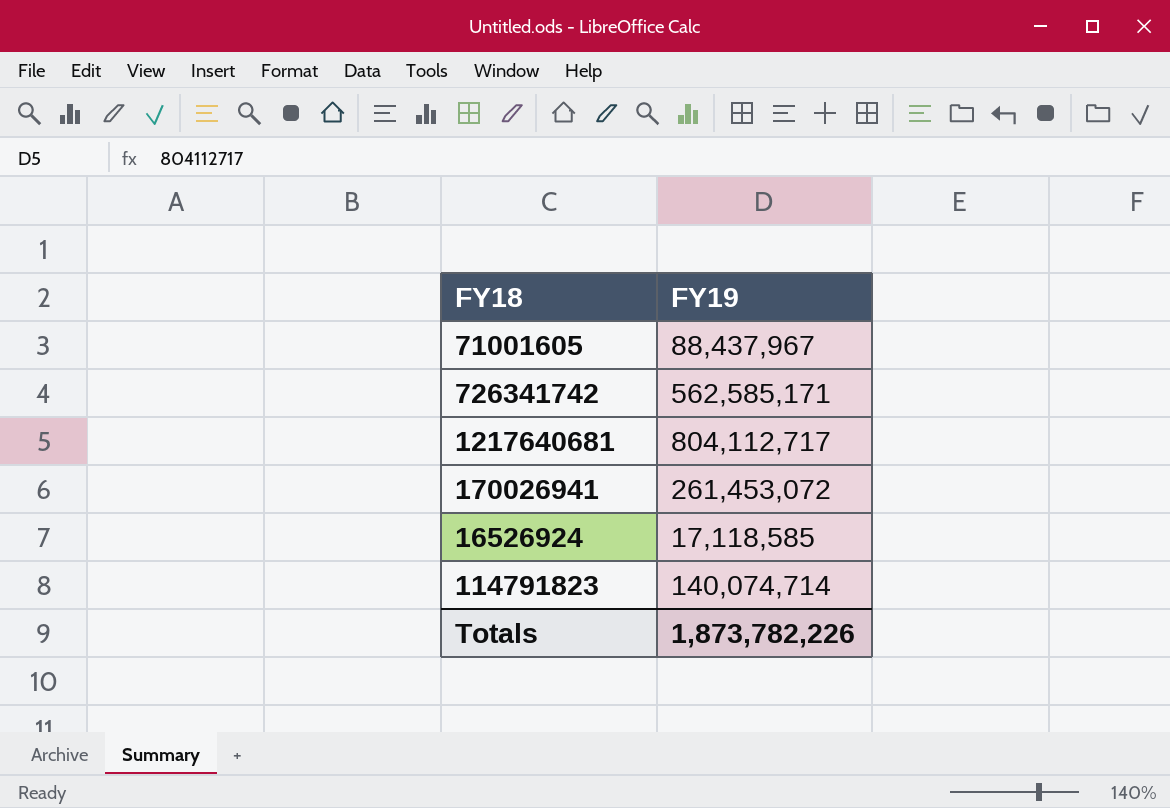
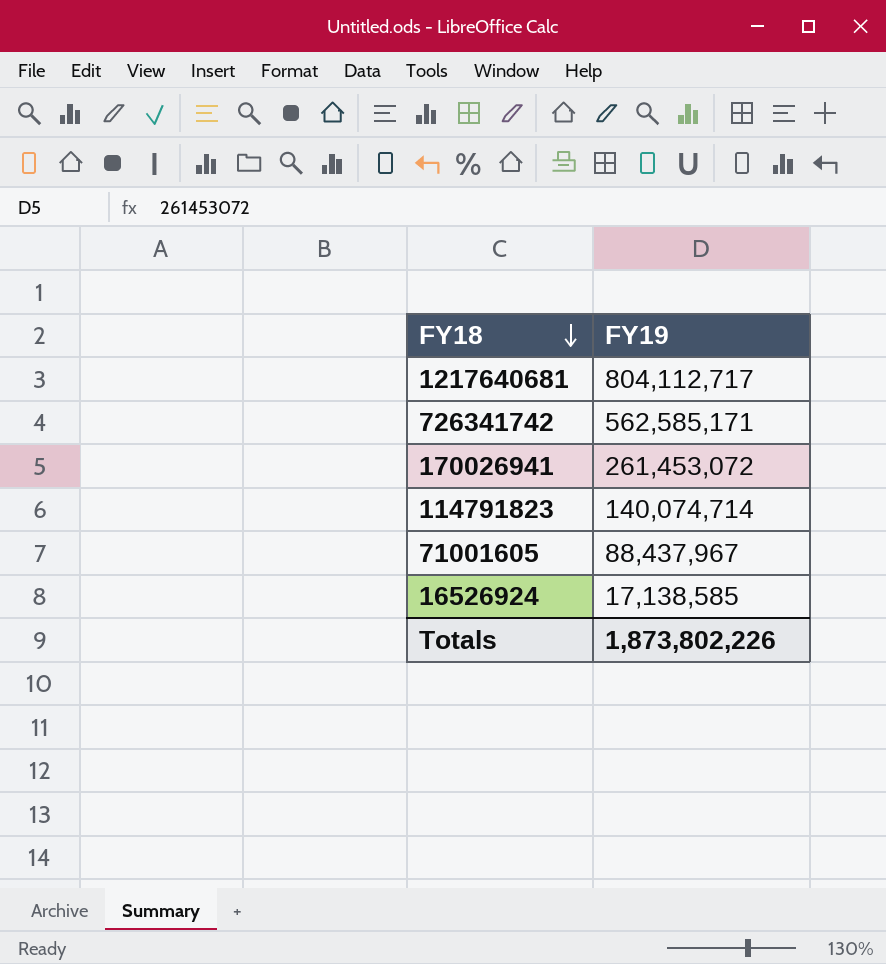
row order: none -> FY18 descending
16526924 | FY19: 17,118,585 -> 17,138,585
Totals | FY19: 1,873,782,226 -> 1,873,802,226

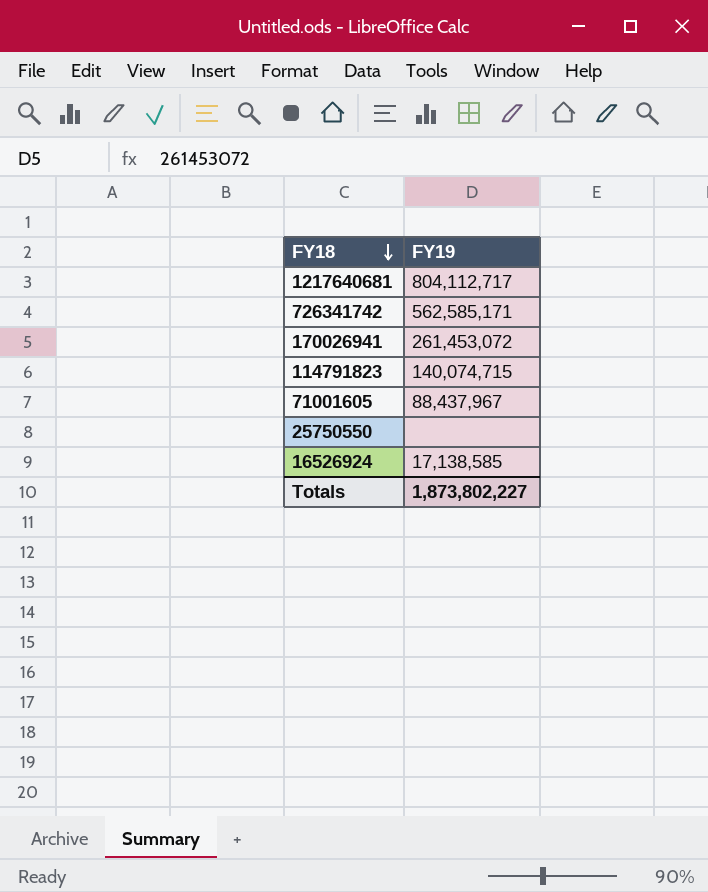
114791823 | FY19: 140,074,714 -> 140,074,715
row 25750550: none -> none
Totals | FY19: 1,873,802,226 -> 1,873,802,227

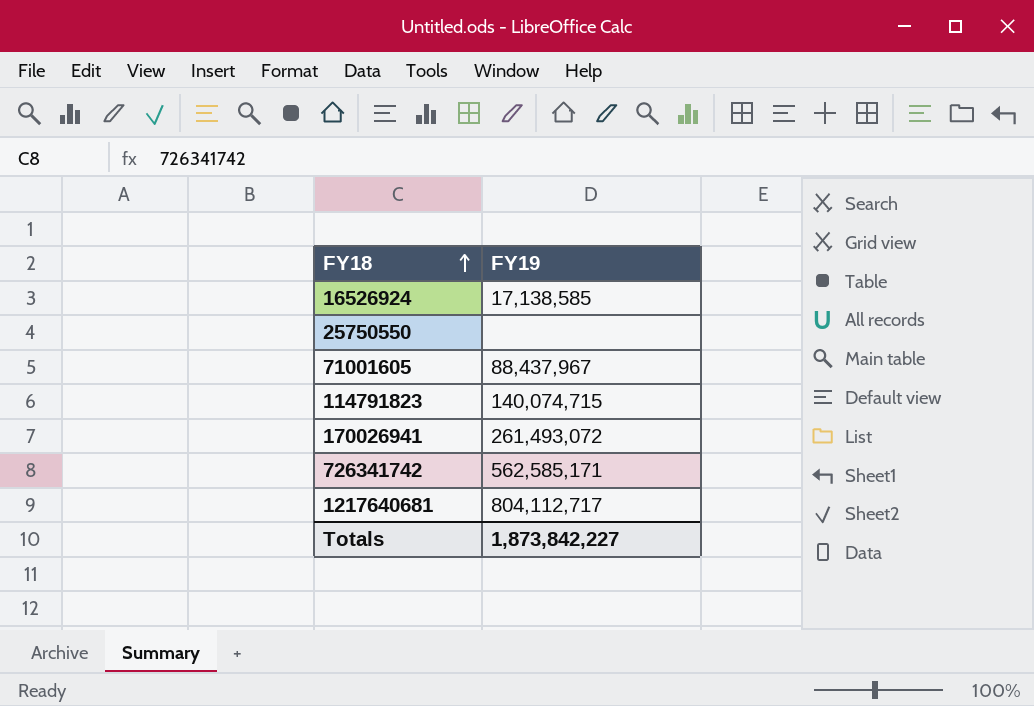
row order: FY18 descending -> FY18 ascending
170026941 | FY19: 261,453,072 -> 261,493,072
Totals | FY19: 1,873,802,227 -> 1,873,842,227

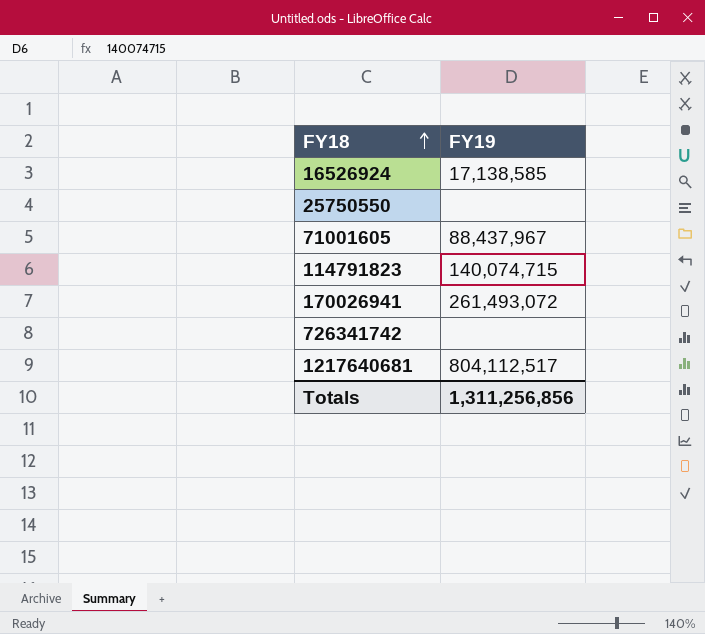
726341742 | FY19: 562,585,171 -> none
1217640681 | FY19: 804,112,717 -> 804,112,517
Totals | FY19: 1,873,842,227 -> 1,311,256,856

